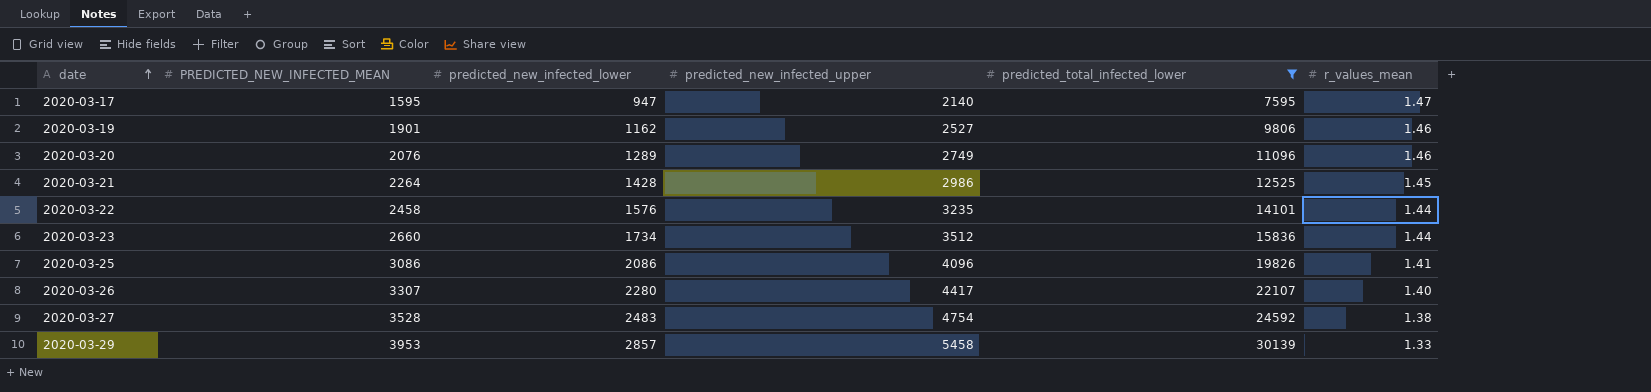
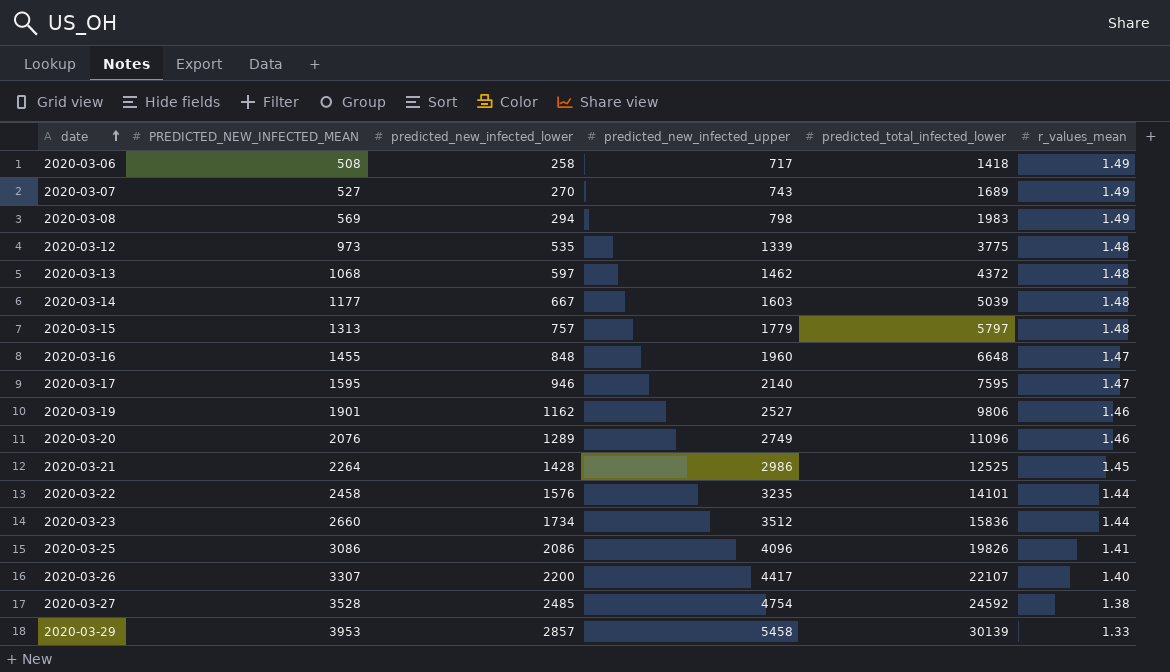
filter: predicted_total_infected_lower >= 7595 -> none
2020-03-17 | predicted_new_infected_lower: 947 -> 946
2020-03-26 | predicted_new_infected_lower: 2280 -> 2200
2020-03-27 | predicted_new_infected_lower: 2483 -> 2485

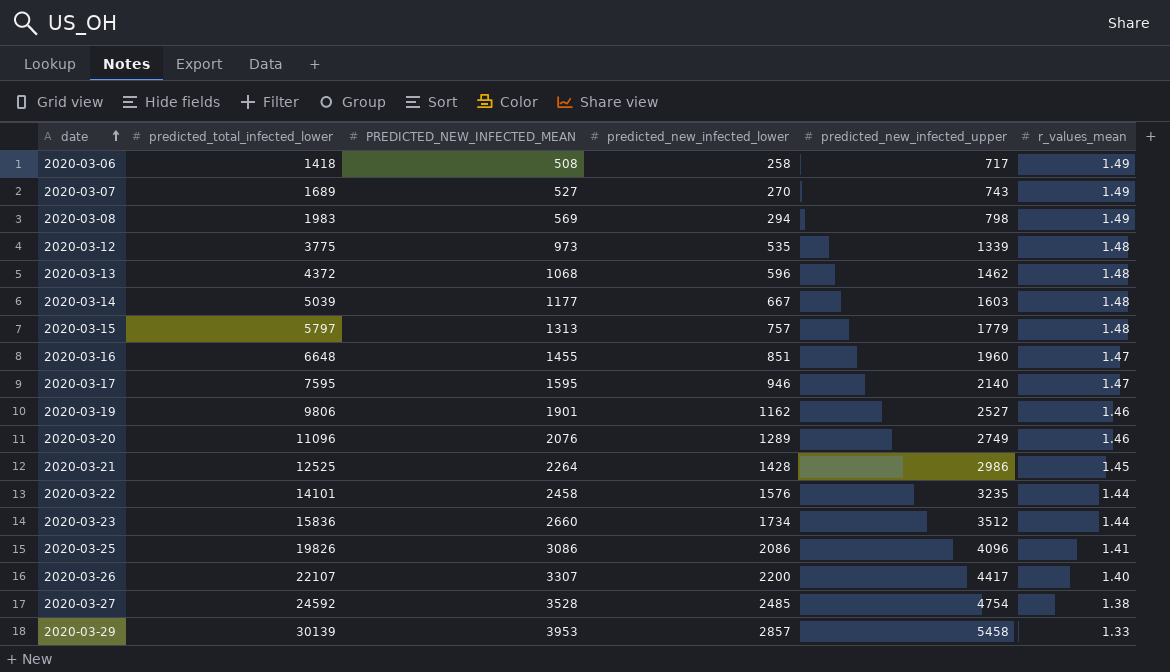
column predicted_total_infected_lower | position: 5 -> 2
2020-03-13 | predicted_new_infected_lower: 597 -> 596
2020-03-16 | predicted_new_infected_lower: 848 -> 851

